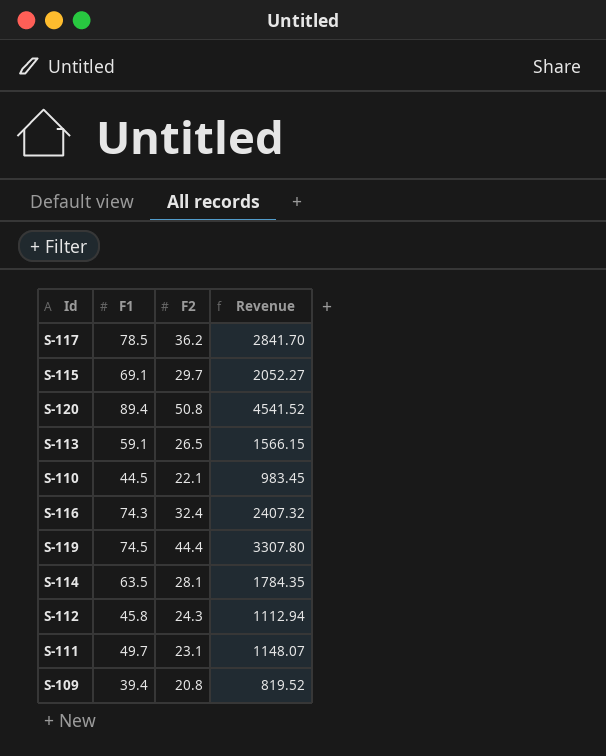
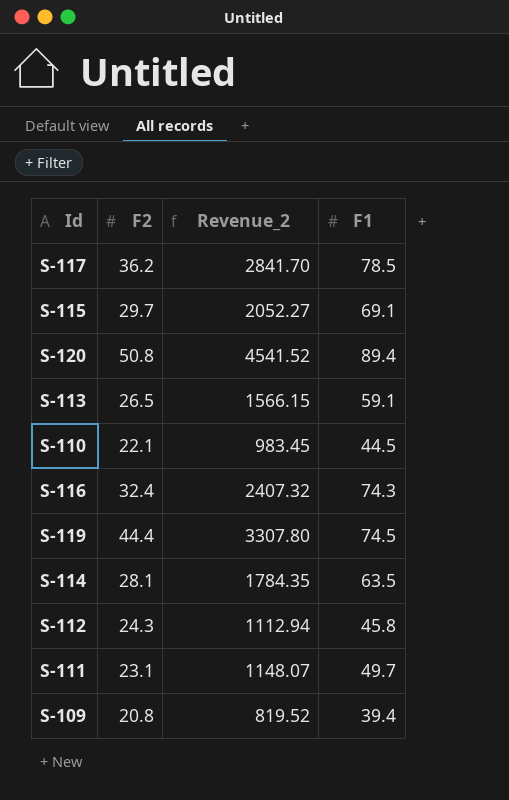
column name: Revenue -> Revenue_2
column F1 | position: 2 -> 4

